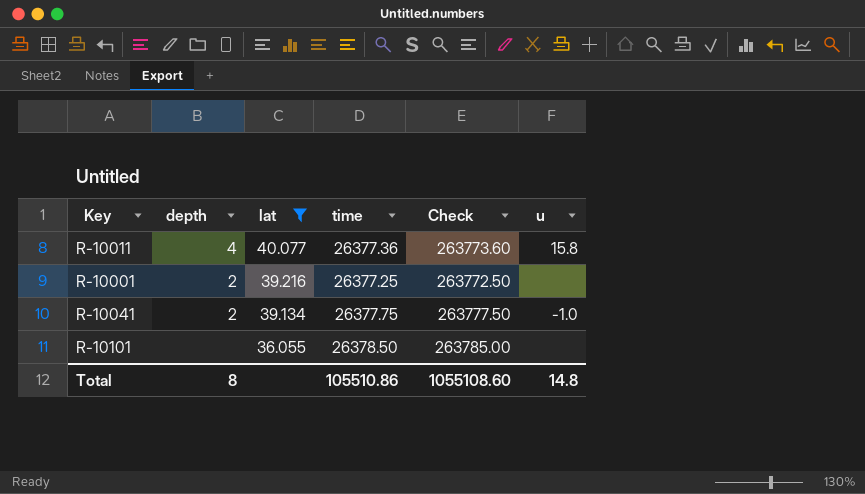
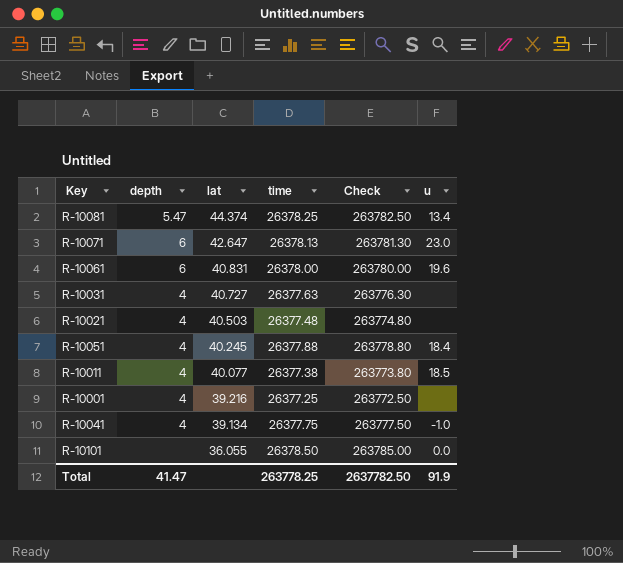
filter: lat <= 40.077 -> none
R-10011 | time: 26377.36 -> 26377.38
R-10011 | Check: 263773.60 -> 263773.80
R-10011 | u: 15.8 -> 18.5
R-10001 | depth: 2 -> 4
R-10041 | depth: 2 -> 4
R-10101 | u: none -> 0.0
Total | depth: 8 -> 41.47
Total | time: 105510.86 -> 263778.25
Total | Check: 1055108.60 -> 2637782.50
Total | u: 14.8 -> 91.9

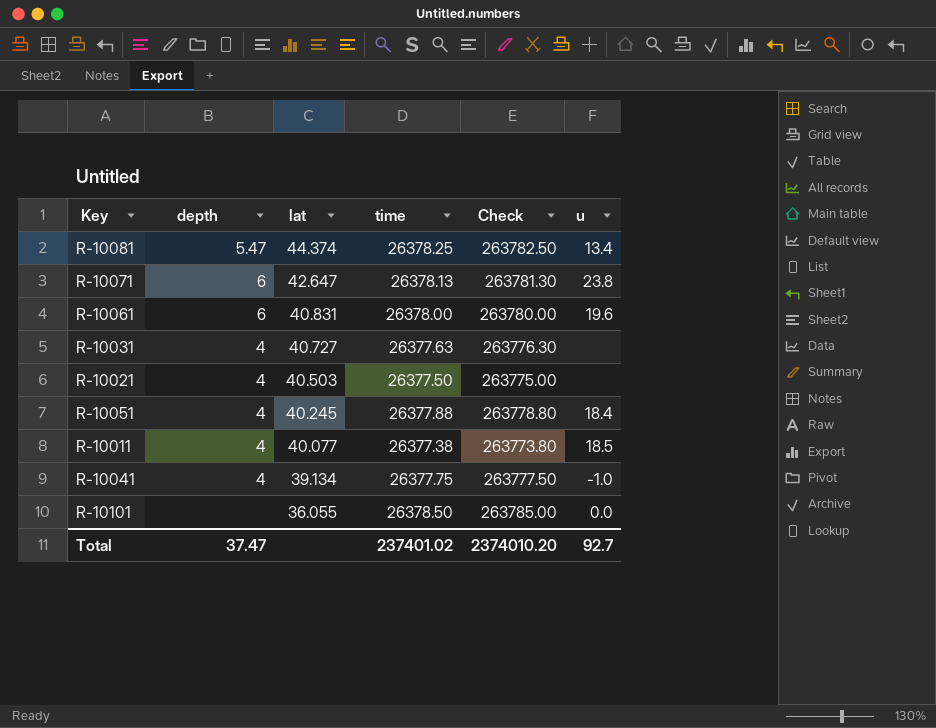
row R-10001: 4 | 39.216 | 26377.25 | 263772.50 | none -> none
R-10071 | u: 23.0 -> 23.8
R-10021 | time: 26377.48 -> 26377.50
R-10021 | Check: 263774.80 -> 263775.00
Total | depth: 41.47 -> 37.47
Total | time: 263778.25 -> 237401.02
Total | Check: 2637782.50 -> 2374010.20
Total | u: 91.9 -> 92.7

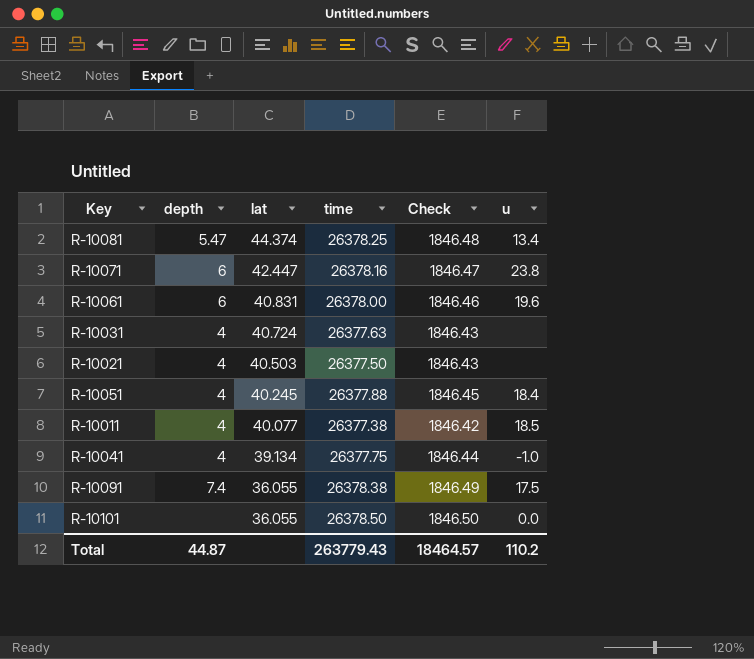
column Check | formula: [time] * 10 -> [time] * 0.07
R-10071 | lat: 42.647 -> 42.447
R-10071 | time: 26378.13 -> 26378.16
R-10031 | lat: 40.727 -> 40.724
row R-10091: none -> 7.4 | 36.055 | 26378.38 | 1846.49 | 17.5
Total | depth: 37.47 -> 44.87
Total | time: 237401.02 -> 263779.43
Total | Check: 2374010.20 -> 18464.57
Total | u: 92.7 -> 110.2

